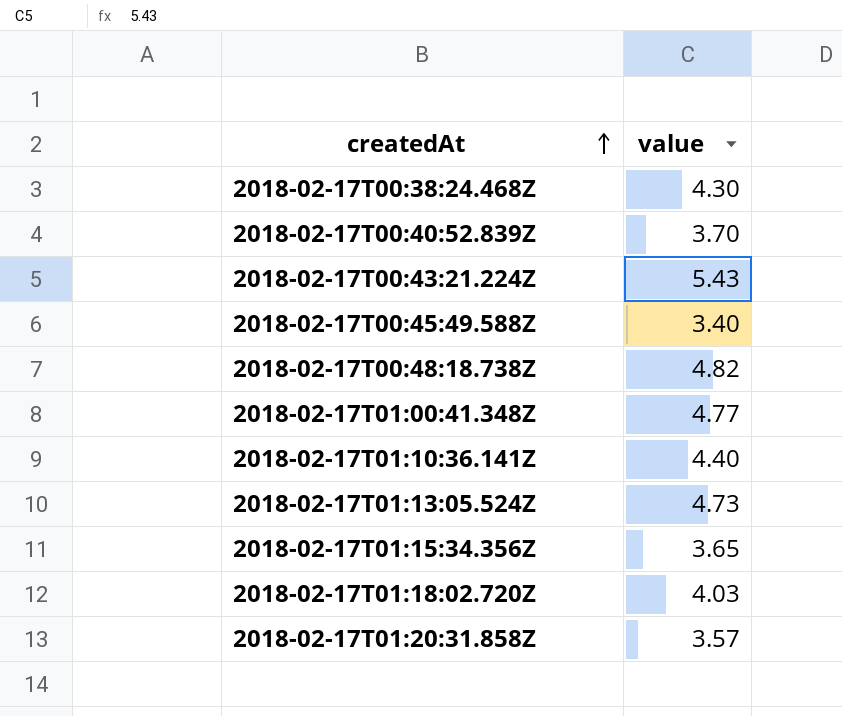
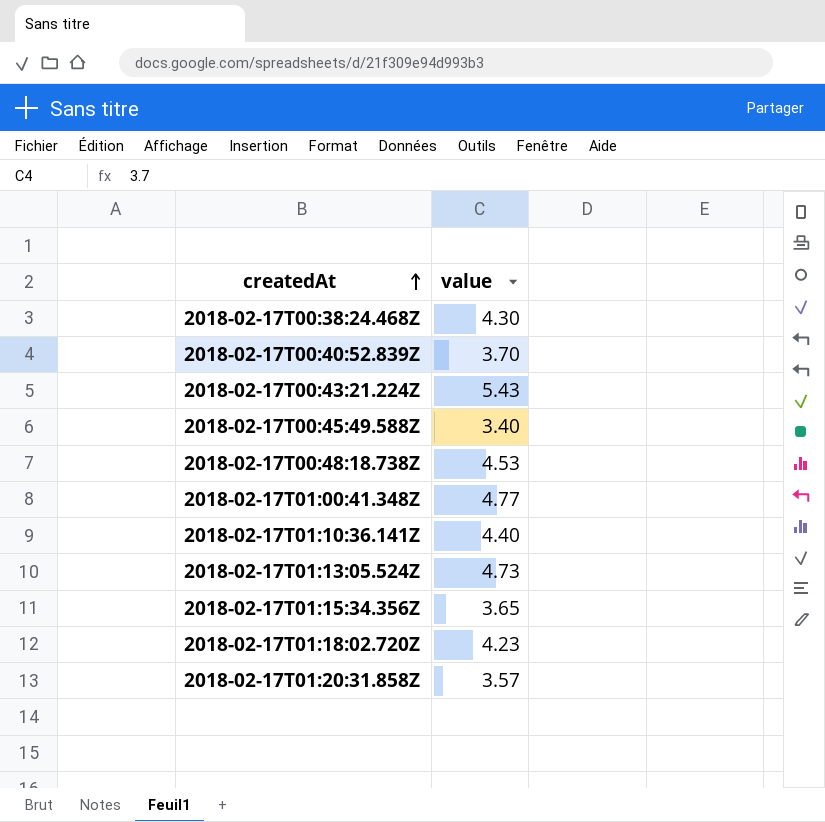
2018-02-17T00:48:18.738Z | value: 4.82 -> 4.53
2018-02-17T01:18:02.720Z | value: 4.03 -> 4.23

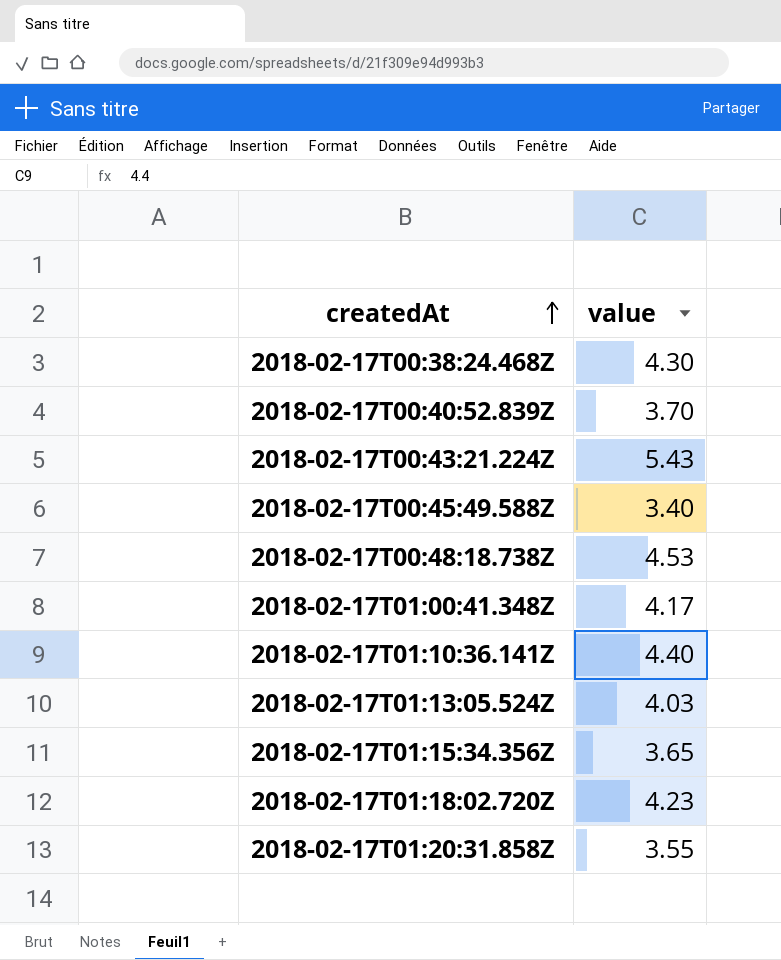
2018-02-17T01:00:41.348Z | value: 4.77 -> 4.17
2018-02-17T01:13:05.524Z | value: 4.73 -> 4.03
2018-02-17T01:20:31.858Z | value: 3.57 -> 3.55

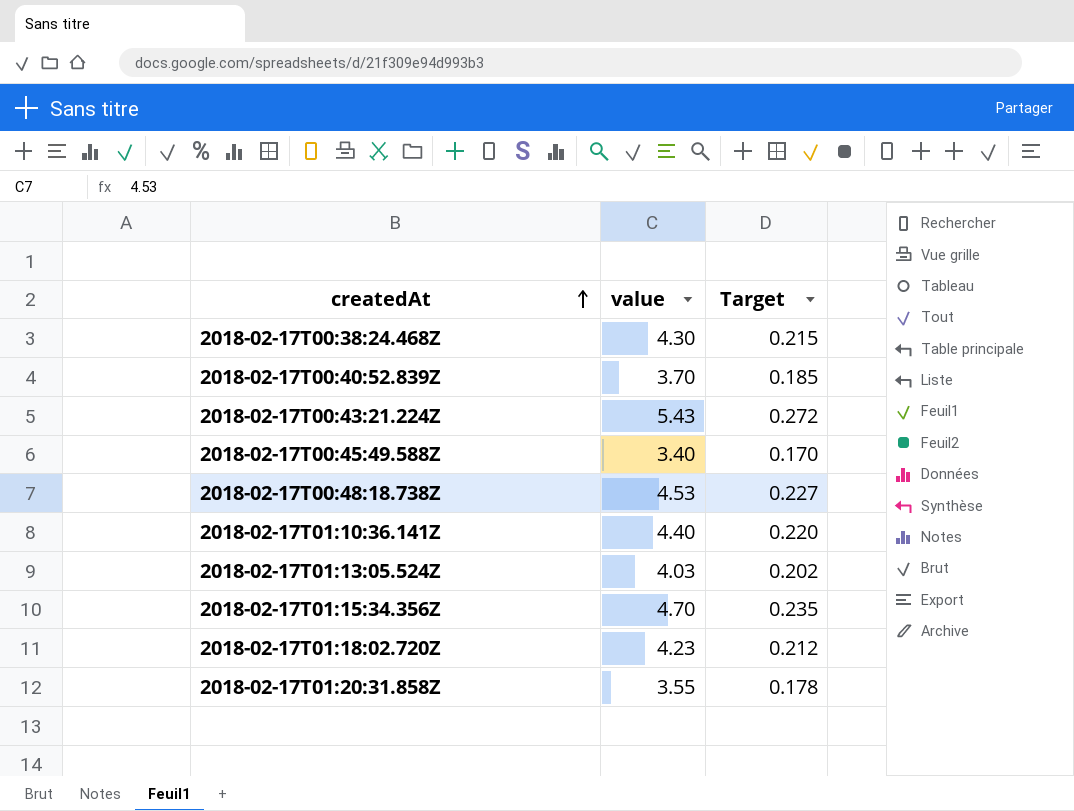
column Target | formula: none -> [value] * 0.05
row 2018-02-17T01:00:41.348Z: 4.17 -> none
2018-02-17T01:15:34.356Z | value: 3.65 -> 4.70

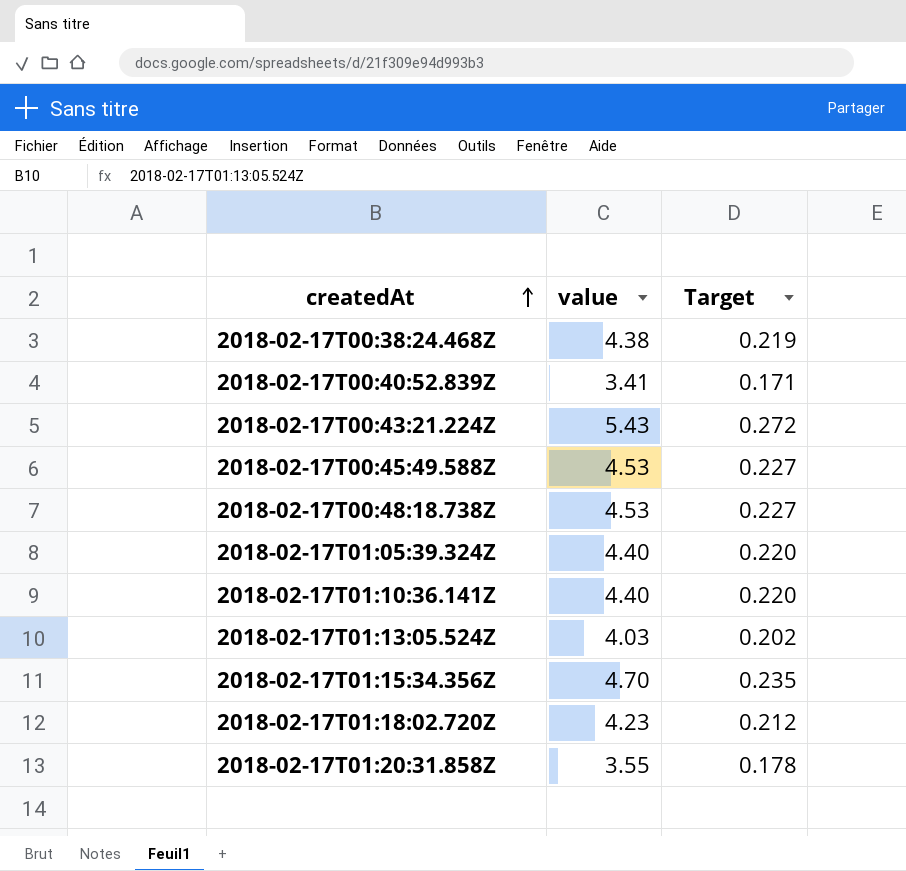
2018-02-17T00:38:24.468Z | value: 4.30 -> 4.38
2018-02-17T00:38:24.468Z | Target: 0.215 -> 0.219
2018-02-17T00:40:52.839Z | value: 3.70 -> 3.41
2018-02-17T00:40:52.839Z | Target: 0.185 -> 0.171
2018-02-17T00:45:49.588Z | value: 3.40 -> 4.53
2018-02-17T00:45:49.588Z | Target: 0.170 -> 0.227
row 2018-02-17T01:05:39.324Z: none -> 4.40 | 0.220

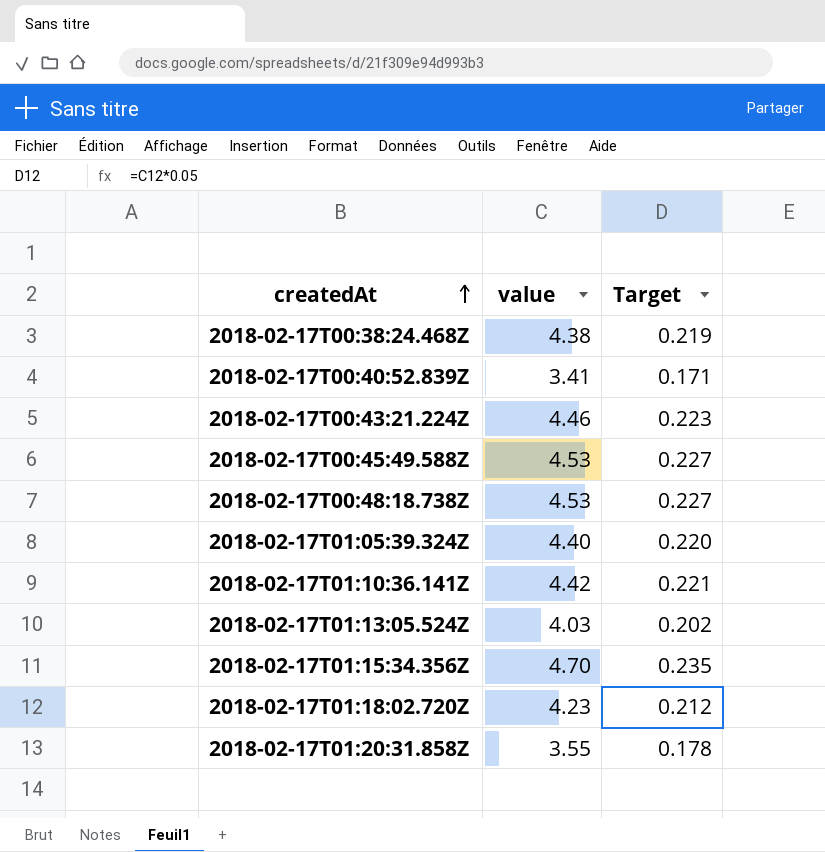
2018-02-17T00:43:21.224Z | value: 5.43 -> 4.46
2018-02-17T00:43:21.224Z | Target: 0.272 -> 0.223
2018-02-17T01:10:36.141Z | value: 4.40 -> 4.42
2018-02-17T01:10:36.141Z | Target: 0.220 -> 0.221

